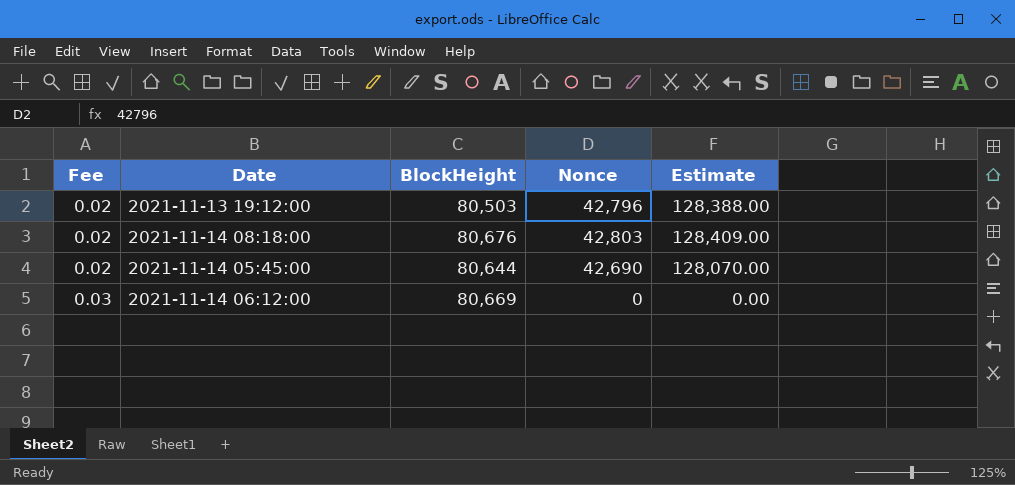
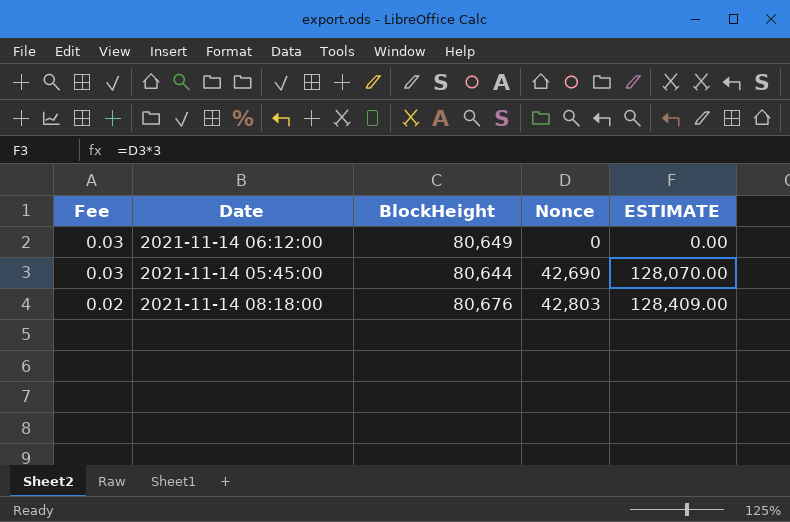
row order: Fee ascending -> Fee descending
column name: Estimate -> ESTIMATE
row 2021-11-13 19:12:00: 0.02 | 80,503 | 42,796 | 128,388.00 -> none
2021-11-14 06:12:00 | BlockHeight: 80,669 -> 80,649
2021-11-14 05:45:00 | Fee: 0.02 -> 0.03

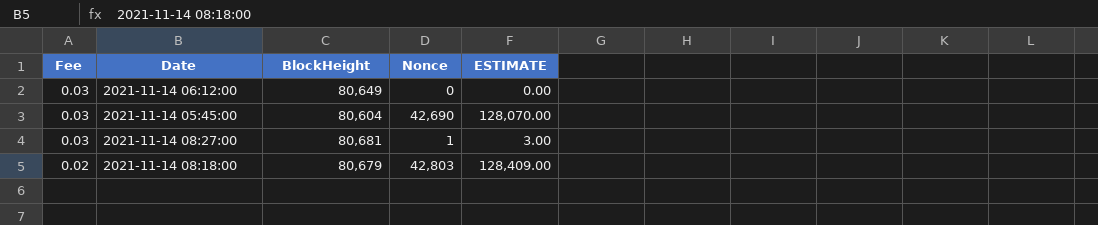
2021-11-14 05:45:00 | BlockHeight: 80,644 -> 80,604
row 2021-11-14 08:27:00: none -> 0.03 | 80,681 | 1 | 3.00
2021-11-14 08:18:00 | BlockHeight: 80,676 -> 80,679

